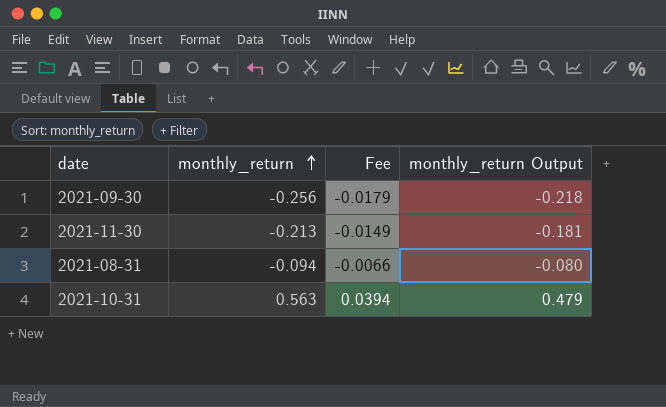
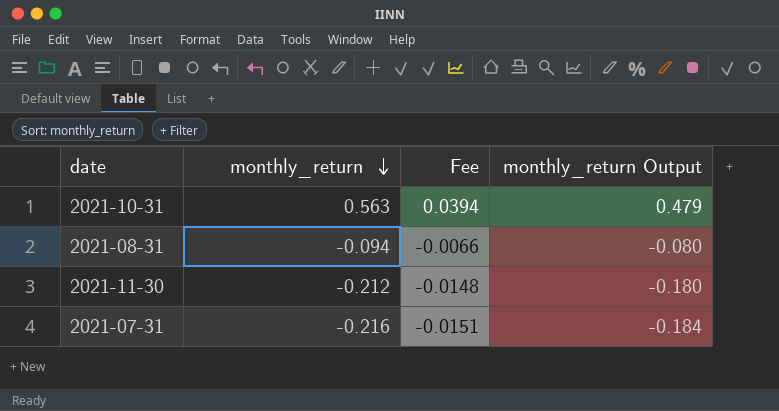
row order: monthly_return ascending -> monthly_return descending
row 2021-09-30: -0.256 | -0.0179 | -0.218 -> none
2021-11-30 | monthly_return: -0.213 -> -0.212
2021-11-30 | Fee: -0.0149 -> -0.0148
2021-11-30 | monthly_return Output: -0.181 -> -0.180
row 2021-07-31: none -> -0.216 | -0.0151 | -0.184

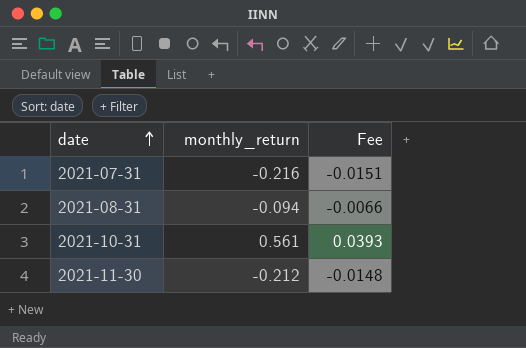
row order: monthly_return descending -> date ascending
column monthly_return Output | formula: [monthly_return] * 0.85 -> none
2021-10-31 | monthly_return: 0.563 -> 0.561
2021-10-31 | Fee: 0.0394 -> 0.0393

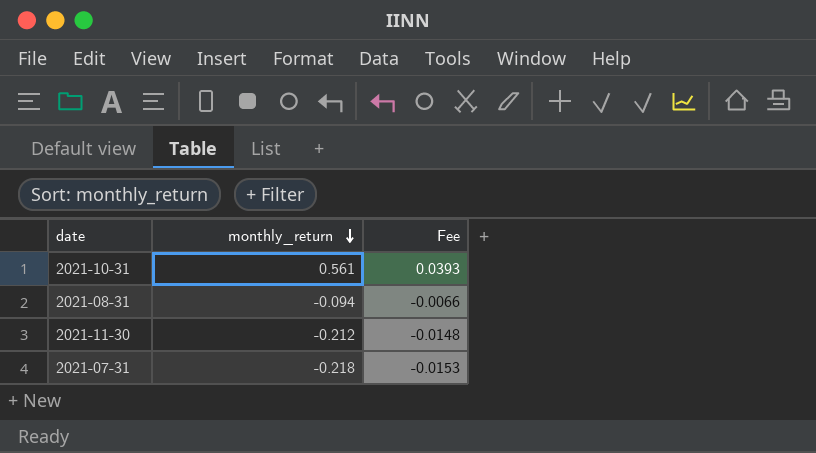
row order: date ascending -> monthly_return descending
2021-07-31 | monthly_return: -0.216 -> -0.218
2021-07-31 | Fee: -0.0151 -> -0.0153

